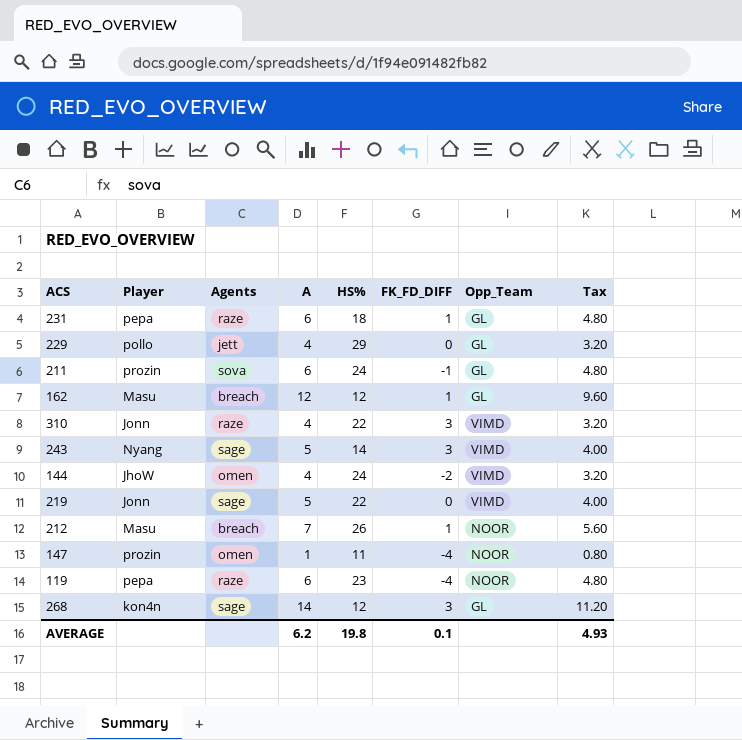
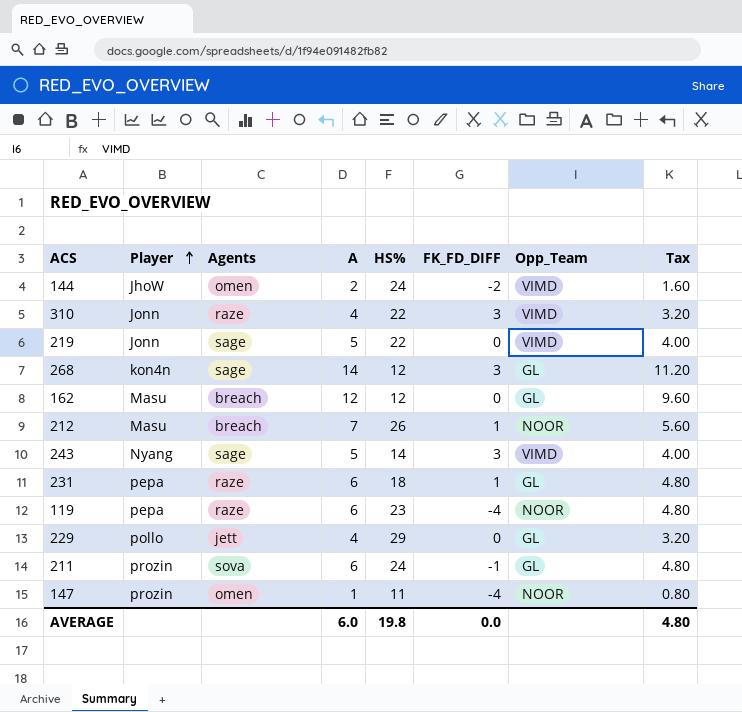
row order: none -> Player ascending
144 | A: 4 -> 2
144 | Tax: 3.20 -> 1.60
162 | FK_FD_DIFF: 1 -> 0
AVERAGE | A: 6.2 -> 6.0
AVERAGE | FK_FD_DIFF: 0.1 -> 0.0
AVERAGE | Tax: 4.93 -> 4.80

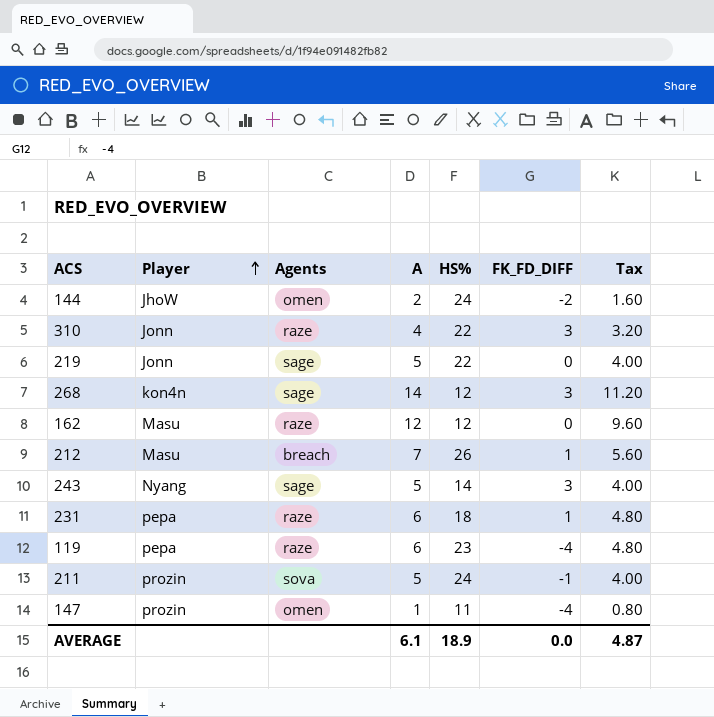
column Opp_Team | position: 7 -> none
row 229: pollo | jett | 4 | 29 | 0 | GL | 3.20 -> none
162 | Agents: breach -> raze
211 | A: 6 -> 5
211 | Tax: 4.80 -> 4.00
AVERAGE | A: 6.0 -> 6.1
AVERAGE | HS%: 19.8 -> 18.9
AVERAGE | Tax: 4.80 -> 4.87

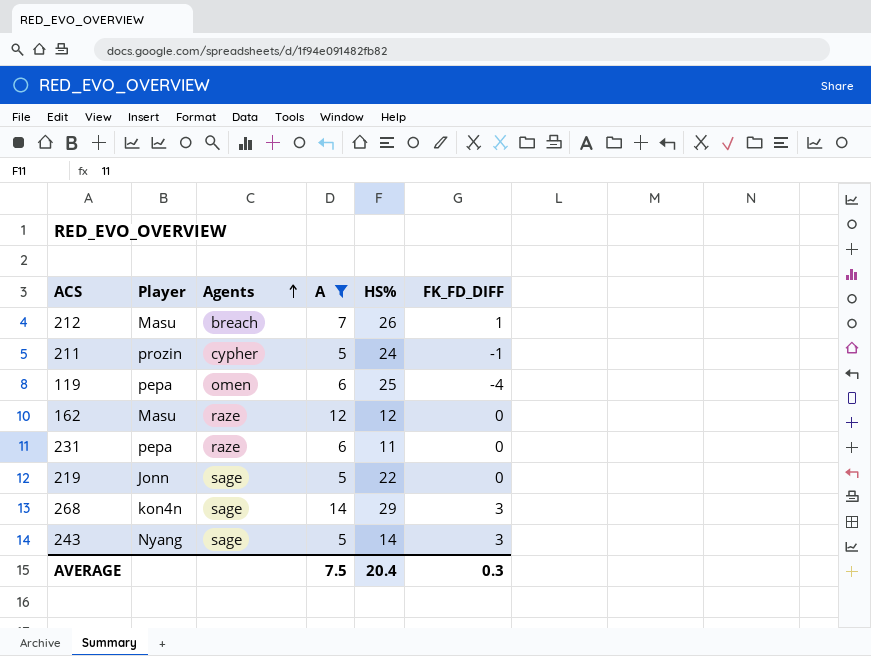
filter: none -> A >= 5
row order: Player ascending -> Agents ascending
column Tax | formula: [A] * 0.8 -> none
211 | Agents: sova -> cypher
119 | Agents: raze -> omen
119 | HS%: 23 -> 25
231 | HS%: 18 -> 11
231 | FK_FD_DIFF: 1 -> 0
268 | HS%: 12 -> 29
AVERAGE | A: 6.1 -> 7.5
AVERAGE | HS%: 18.9 -> 20.4
AVERAGE | FK_FD_DIFF: 0.0 -> 0.3

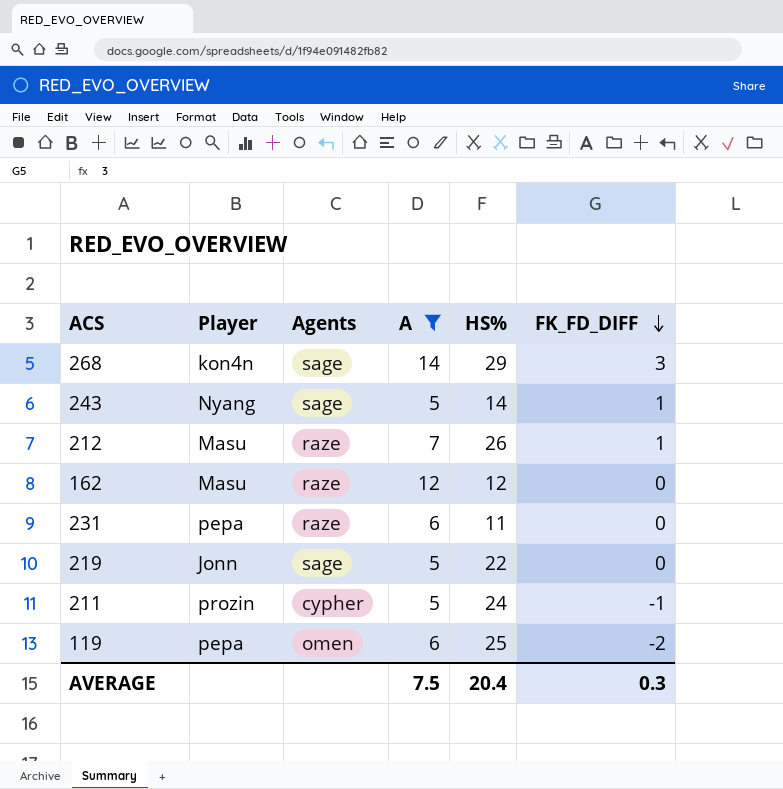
row order: Agents ascending -> FK_FD_DIFF descending
243 | FK_FD_DIFF: 3 -> 1
212 | Agents: breach -> raze
119 | FK_FD_DIFF: -4 -> -2

